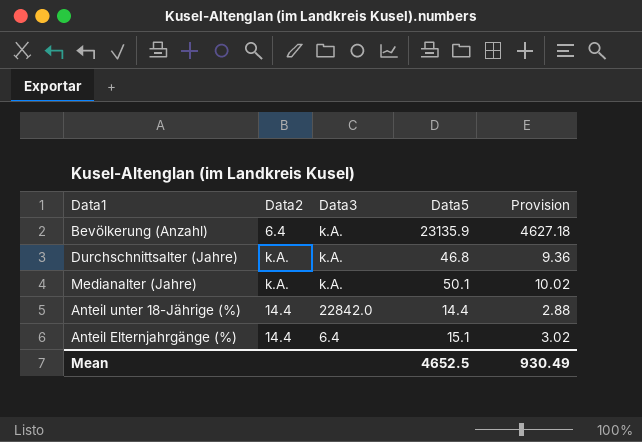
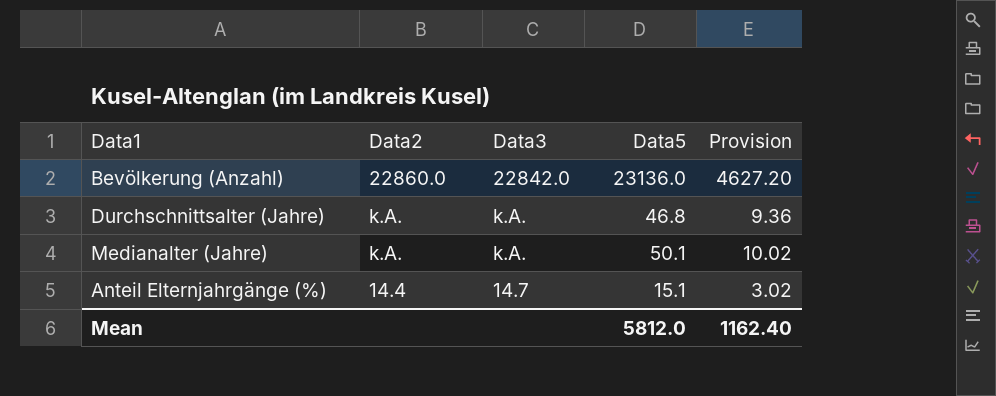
row Anteil unter 18-Jährige (%): 14.4 | 22842.0 | 14.4 | 2.88 -> none
Bevölkerung (Anzahl) | Data2: 6.4 -> 22860.0
Bevölkerung (Anzahl) | Data3: k.A. -> 22842.0
Bevölkerung (Anzahl) | Data5: 23135.9 -> 23136.0
Bevölkerung (Anzahl) | Provision: 4627.18 -> 4627.20
Anteil Elternjahrgänge (%) | Data3: 6.4 -> 14.7
Mean | Data5: 4652.5 -> 5812.0
Mean | Provision: 930.49 -> 1162.40

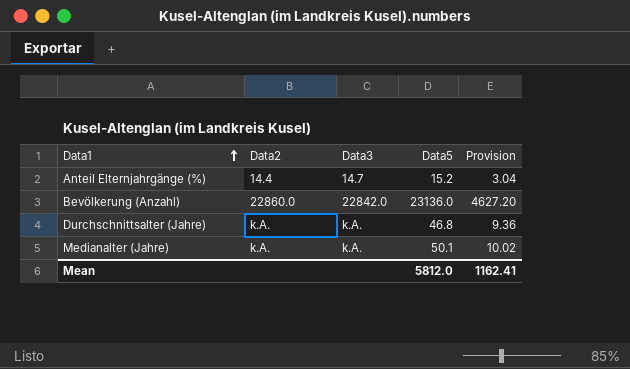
row order: none -> Data1 ascending
Anteil Elternjahrgänge (%) | Data5: 15.1 -> 15.2
Anteil Elternjahrgänge (%) | Provision: 3.02 -> 3.04
Mean | Provision: 1162.40 -> 1162.41

